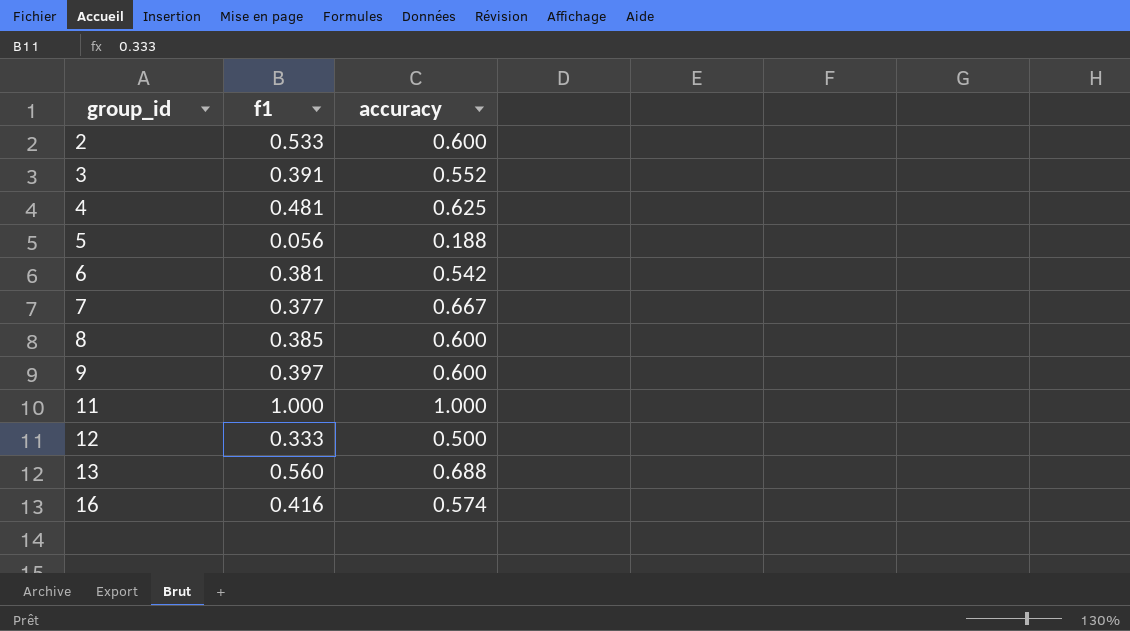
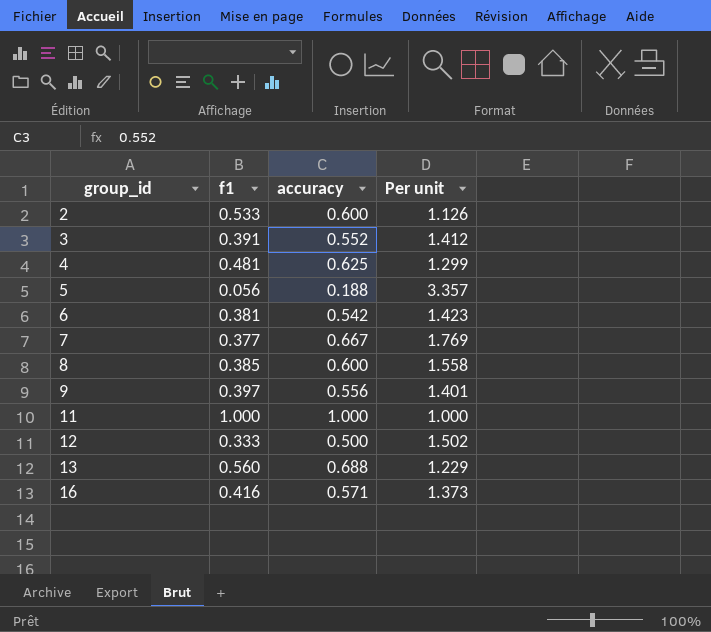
column Per unit | formula: none -> [accuracy] / [f1]
9 | accuracy: 0.600 -> 0.556
16 | accuracy: 0.574 -> 0.571

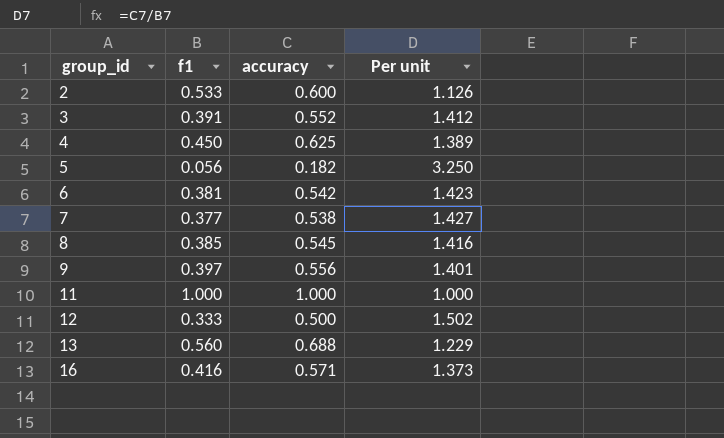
4 | f1: 0.481 -> 0.450
4 | Per unit: 1.299 -> 1.389
5 | accuracy: 0.188 -> 0.182
5 | Per unit: 3.357 -> 3.250
7 | accuracy: 0.667 -> 0.538
7 | Per unit: 1.769 -> 1.427
8 | accuracy: 0.600 -> 0.545
8 | Per unit: 1.558 -> 1.416

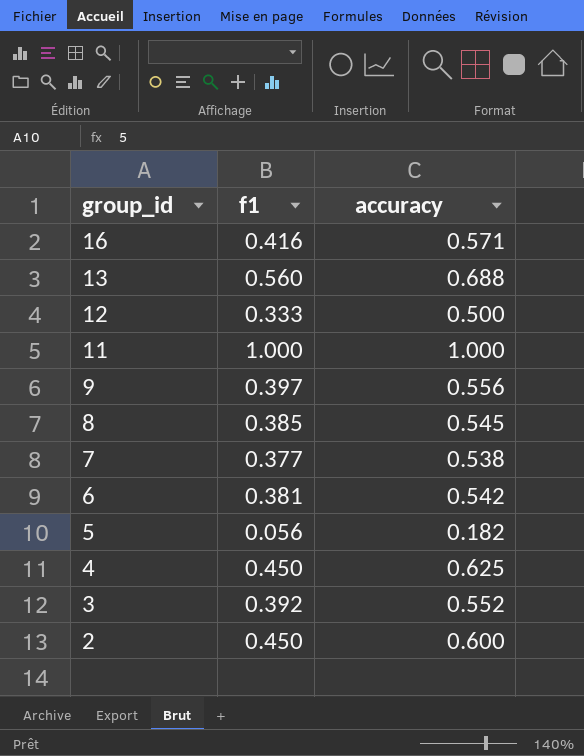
row order: group_id ascending -> group_id descending
column Per unit | formula: [accuracy] / [f1] -> none
3 | f1: 0.391 -> 0.392
2 | f1: 0.533 -> 0.450

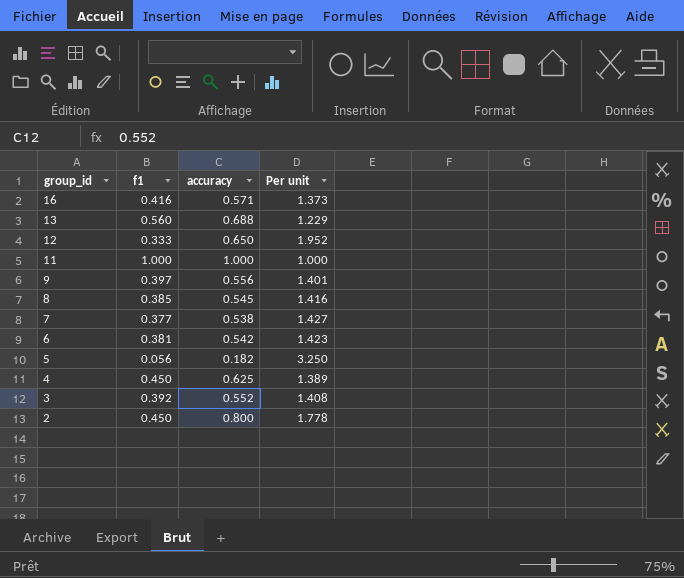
column Per unit | formula: none -> [accuracy] / [f1]
12 | accuracy: 0.500 -> 0.650
2 | accuracy: 0.600 -> 0.800

